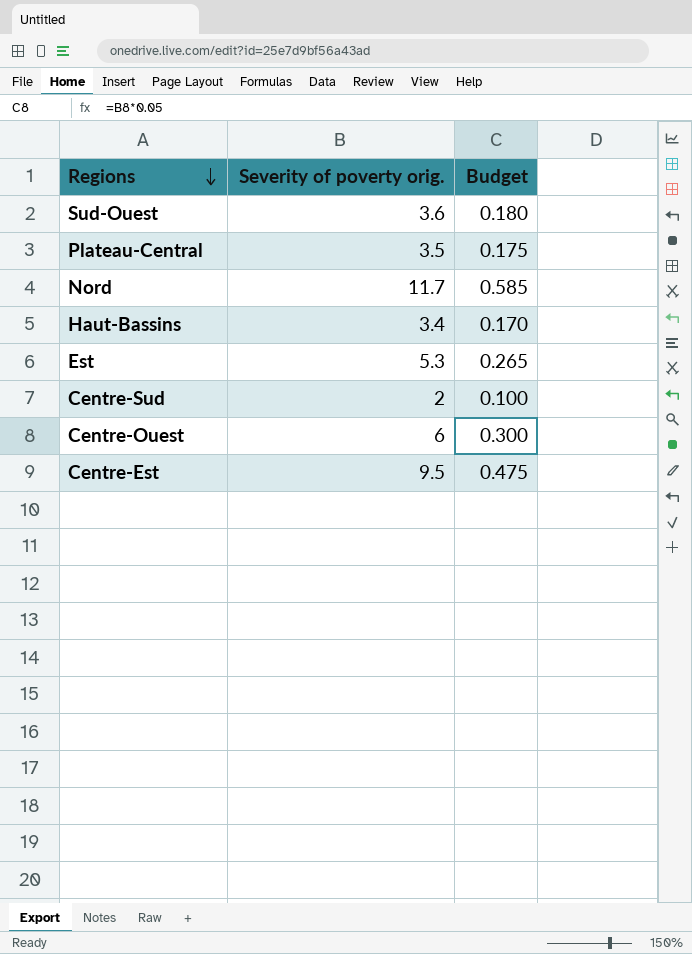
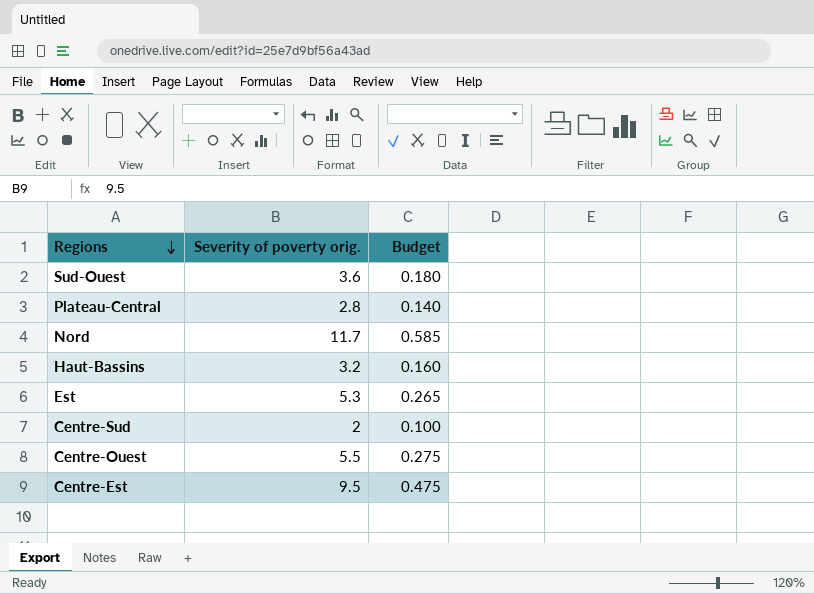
Plateau-Central | Severity of poverty orig.: 3.5 -> 2.8
Plateau-Central | Budget: 0.175 -> 0.140
Haut-Bassins | Severity of poverty orig.: 3.4 -> 3.2
Haut-Bassins | Budget: 0.170 -> 0.160
Centre-Ouest | Severity of poverty orig.: 6 -> 5.5
Centre-Ouest | Budget: 0.300 -> 0.275

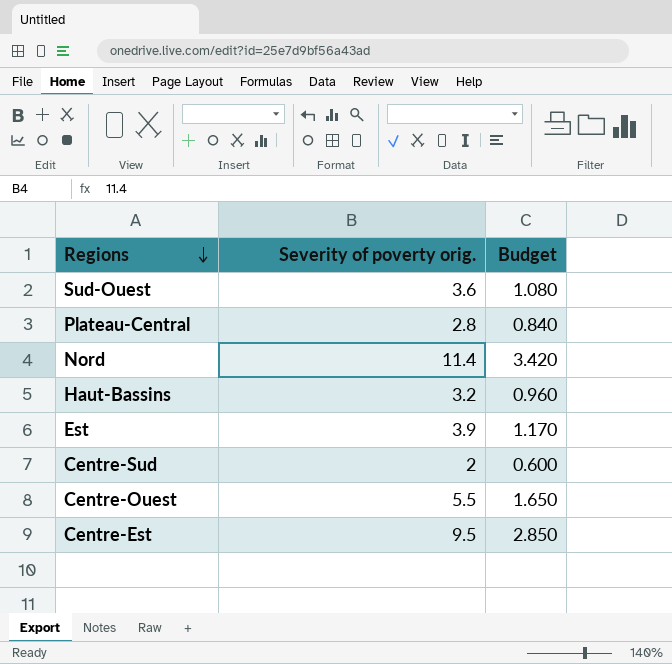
column Budget | formula: [Severity of poverty orig.] * 0.05 -> [Severity of poverty orig.] * 0.3
Nord | Severity of poverty orig.: 11.7 -> 11.4
Est | Severity of poverty orig.: 5.3 -> 3.9

